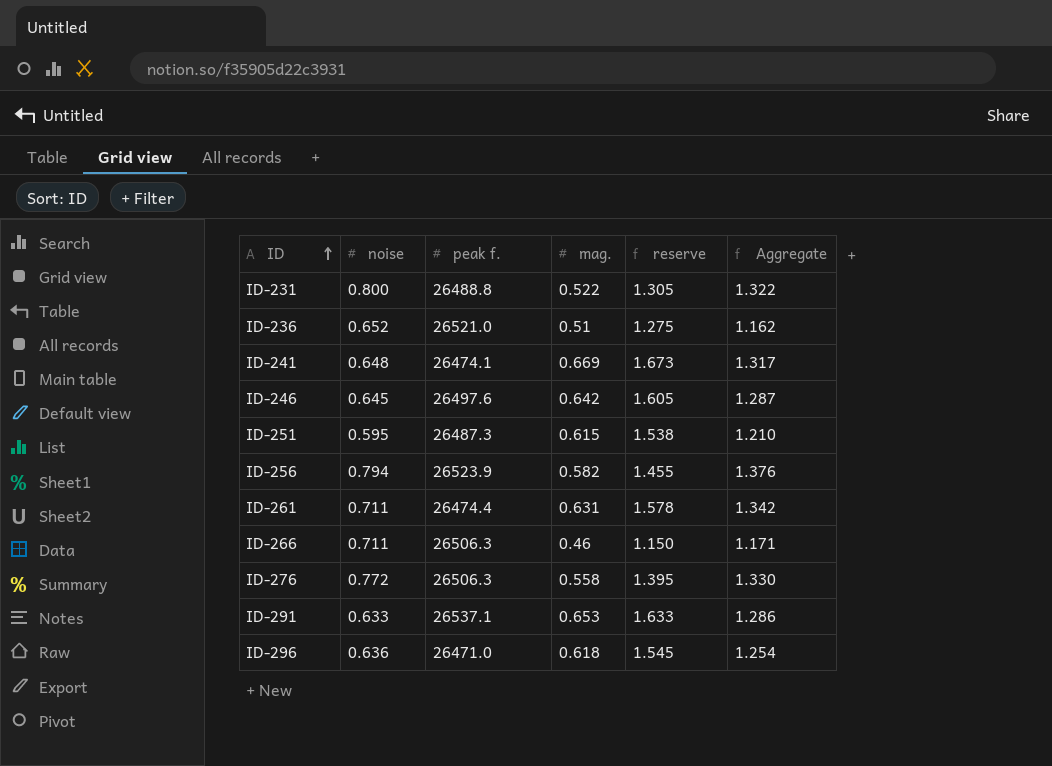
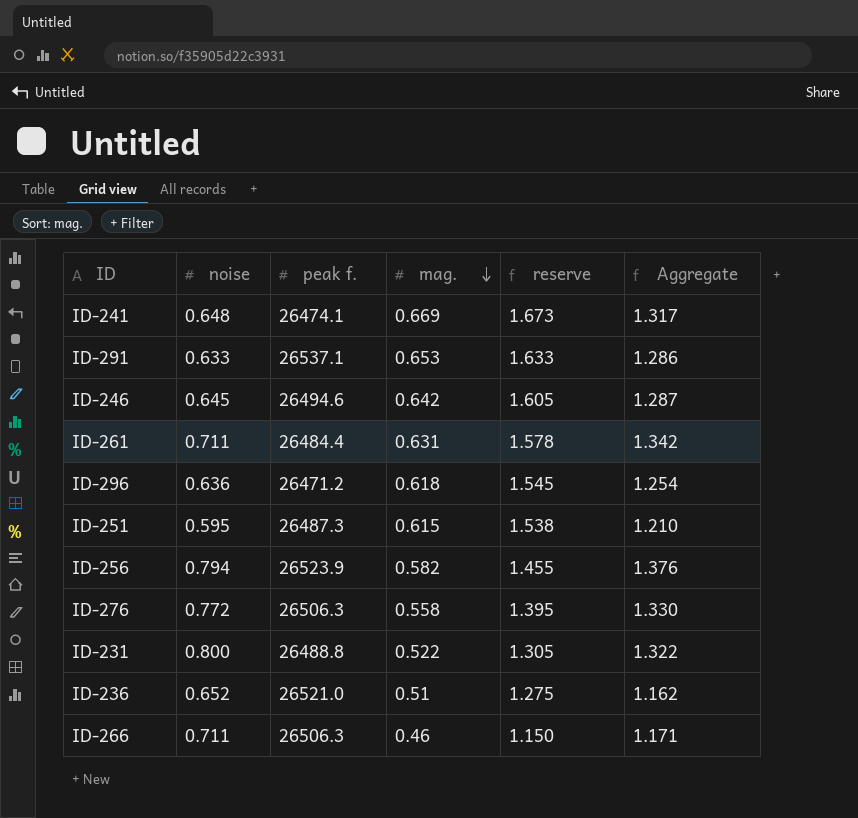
row order: ID ascending -> mag. descending
ID-246 | peak f.: 26497.6 -> 26494.6
ID-261 | peak f.: 26474.4 -> 26484.4
ID-296 | peak f.: 26471.0 -> 26471.2

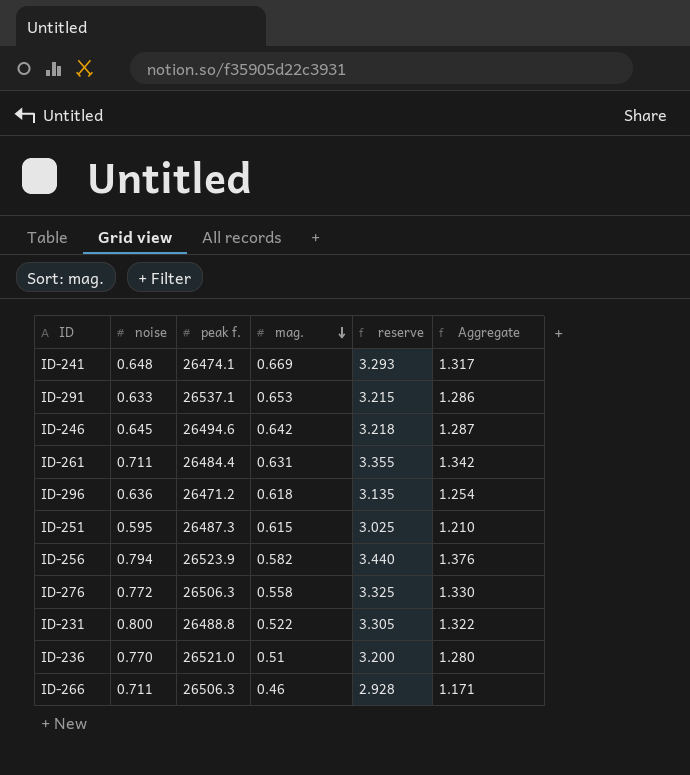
column reserve | formula: [mag.] * 2.5 -> [Aggregate] * 2.5
ID-236 | noise: 0.652 -> 0.770
ID-236 | Aggregate: 1.162 -> 1.280

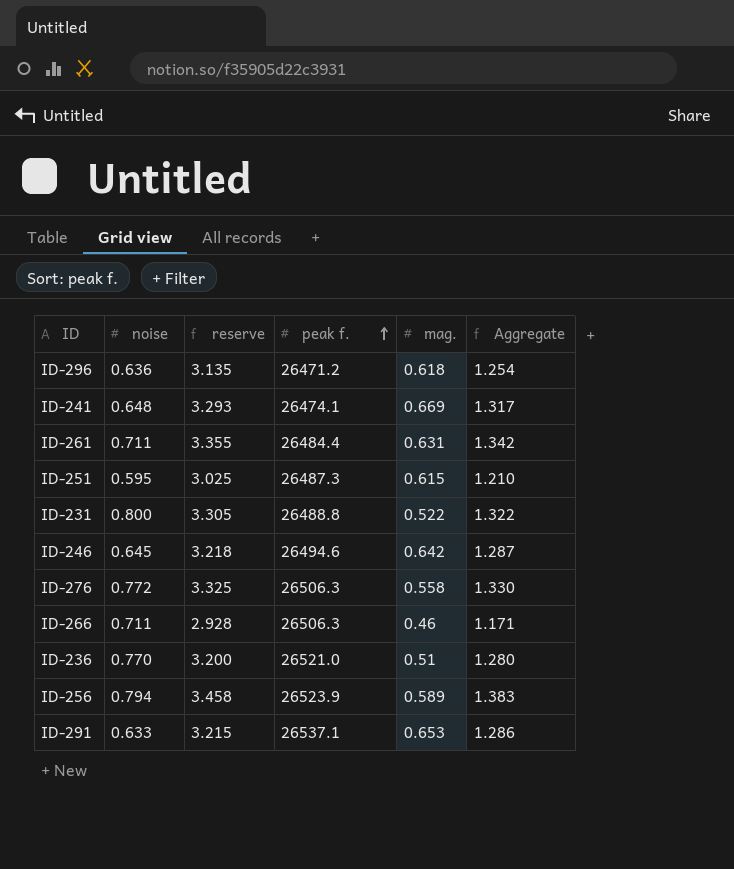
row order: mag. descending -> peak f. ascending
column reserve | position: 5 -> 3
ID-256 | reserve: 3.440 -> 3.458
ID-256 | mag.: 0.582 -> 0.589
ID-256 | Aggregate: 1.376 -> 1.383

